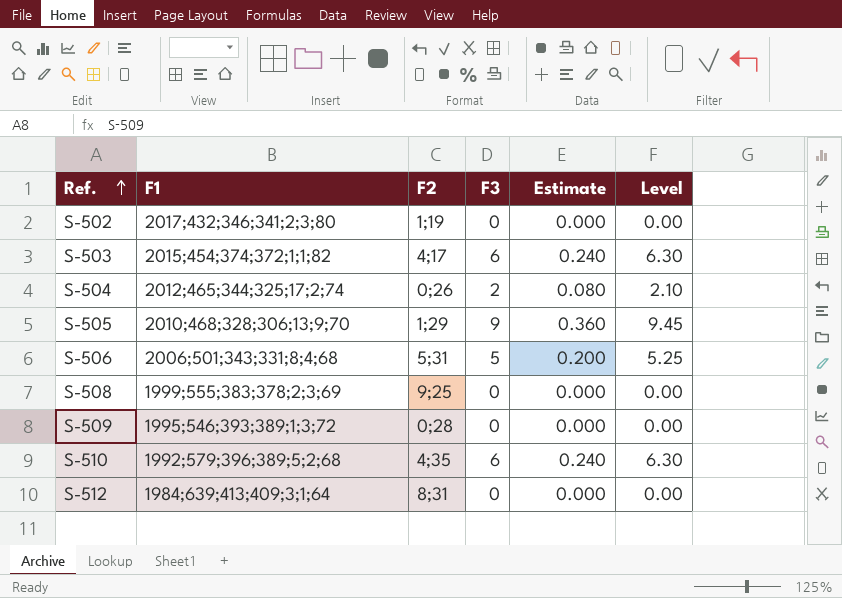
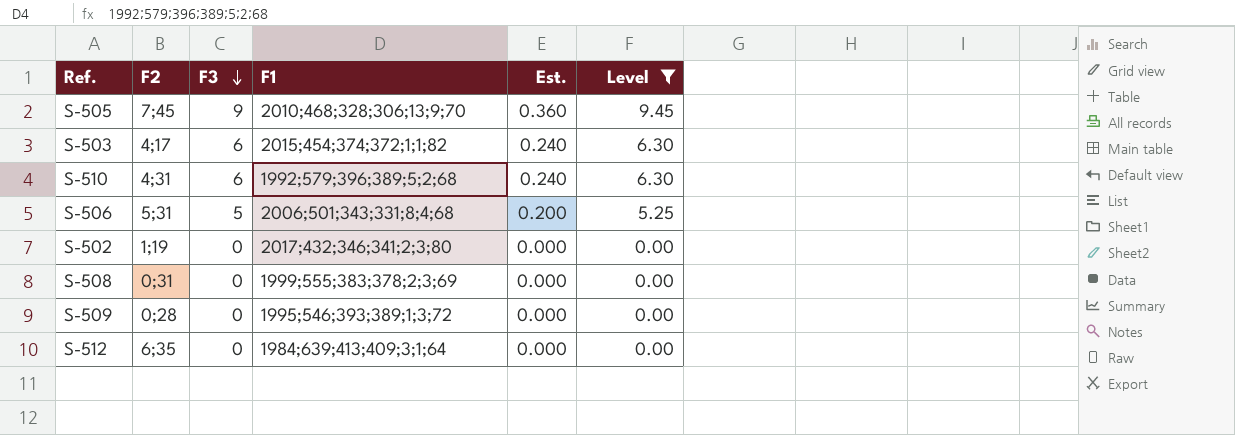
filter: none -> Level != 2.10
row order: Ref. ascending -> F3 descending
column F1 | position: 2 -> 4
column name: Estimate -> Est.
S-505 | F2: 1;29 -> 7;45
S-510 | F2: 4;35 -> 4;31
S-508 | F2: 9;25 -> 0;31
S-512 | F2: 8;31 -> 6;35

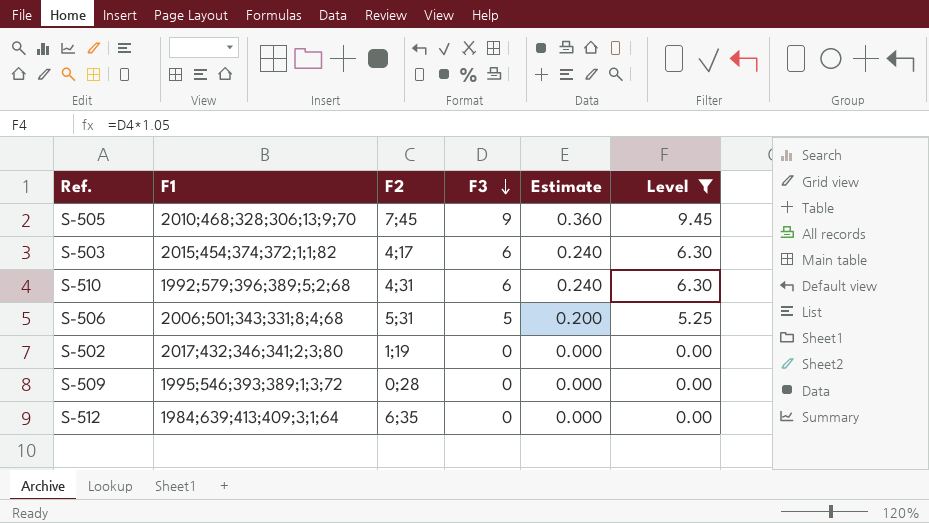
column F1 | position: 4 -> 2
column name: Est. -> Estimate
row S-508: 0;31 | 0 | 1999;555;383;378;2;3;69 | 0.000 | 0.00 -> none

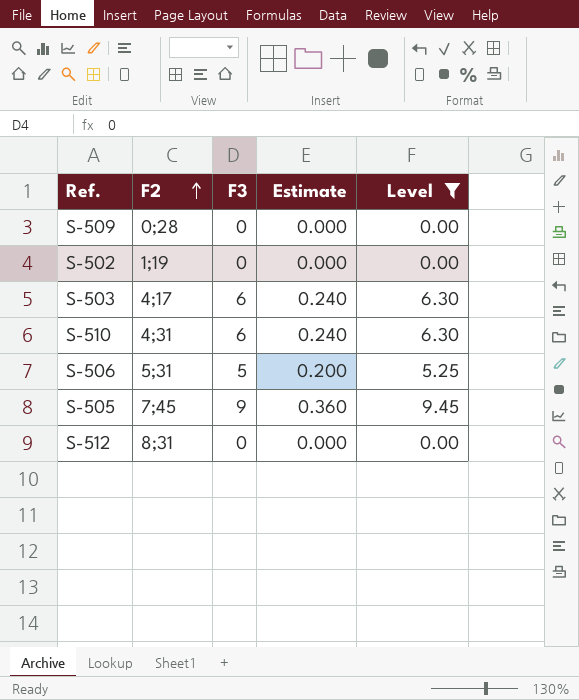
row order: F3 descending -> F2 ascending
column F1 | position: 2 -> none
S-512 | F2: 6;35 -> 8;31

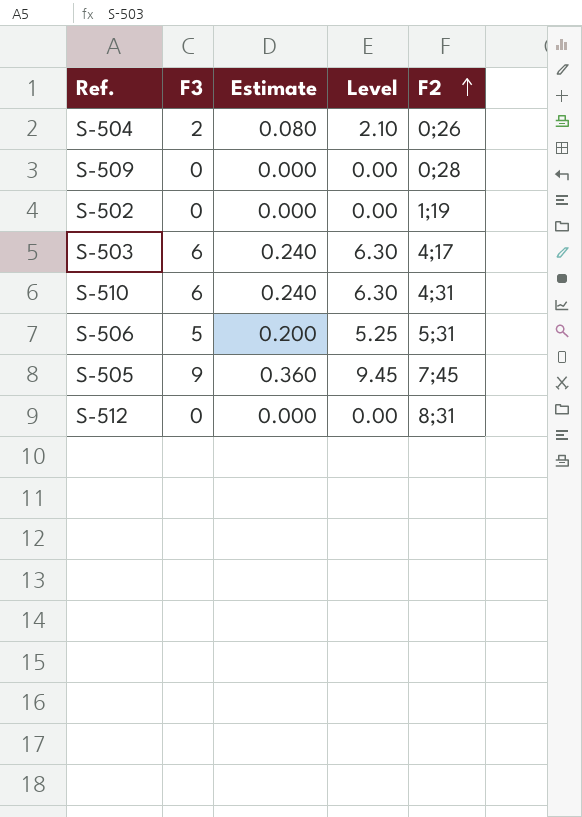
filter: Level != 2.10 -> none
column F2 | position: 2 -> 5

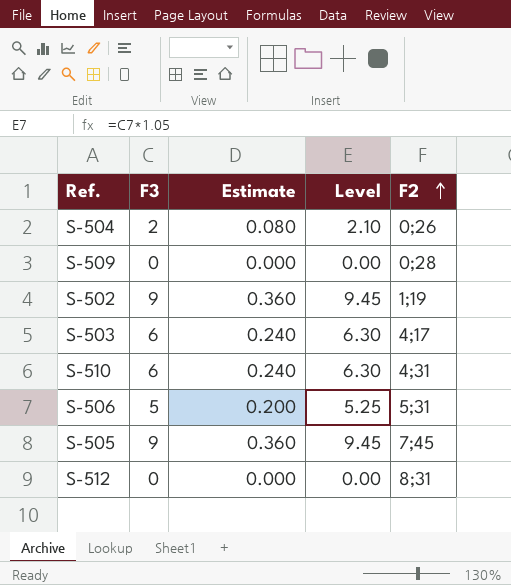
S-502 | F3: 0 -> 9
S-502 | Estimate: 0.000 -> 0.360
S-502 | Level: 0.00 -> 9.45

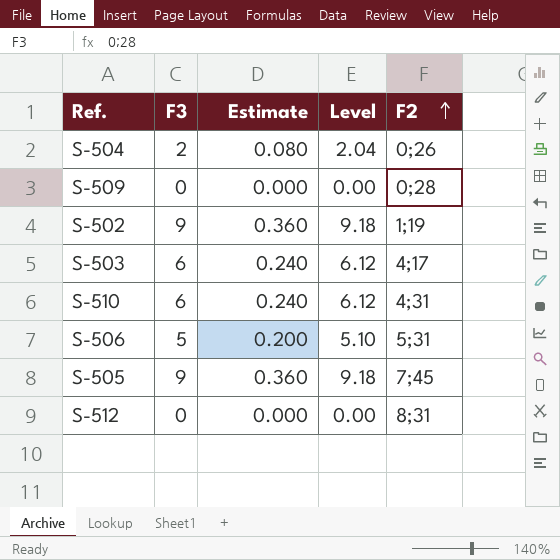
column Level | formula: [F3] * 1.05 -> [F3] * 1.02

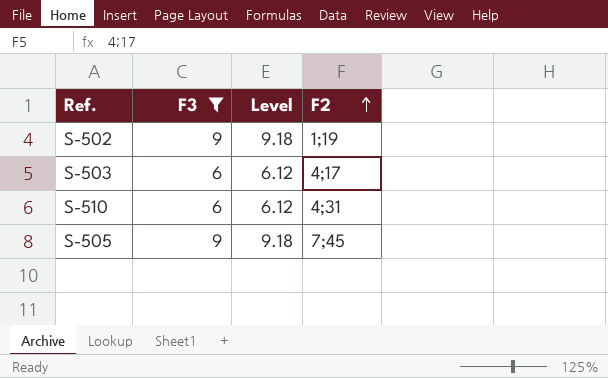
filter: none -> F3 >= 6
column Estimate | formula: [F3] * 0.04 -> none

